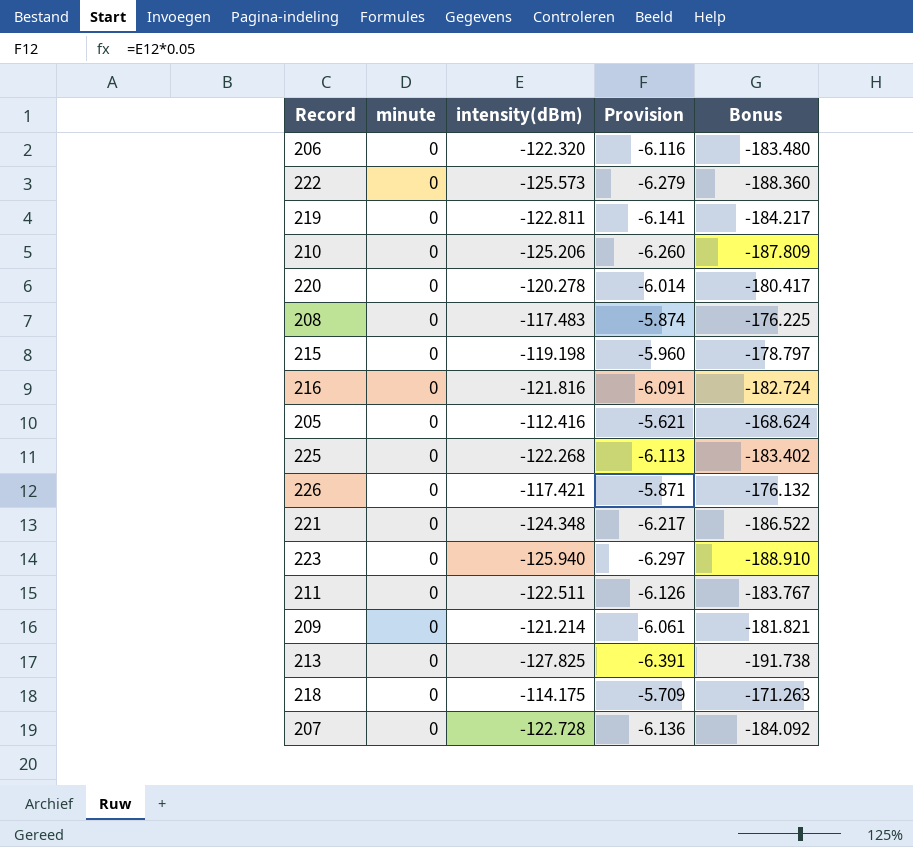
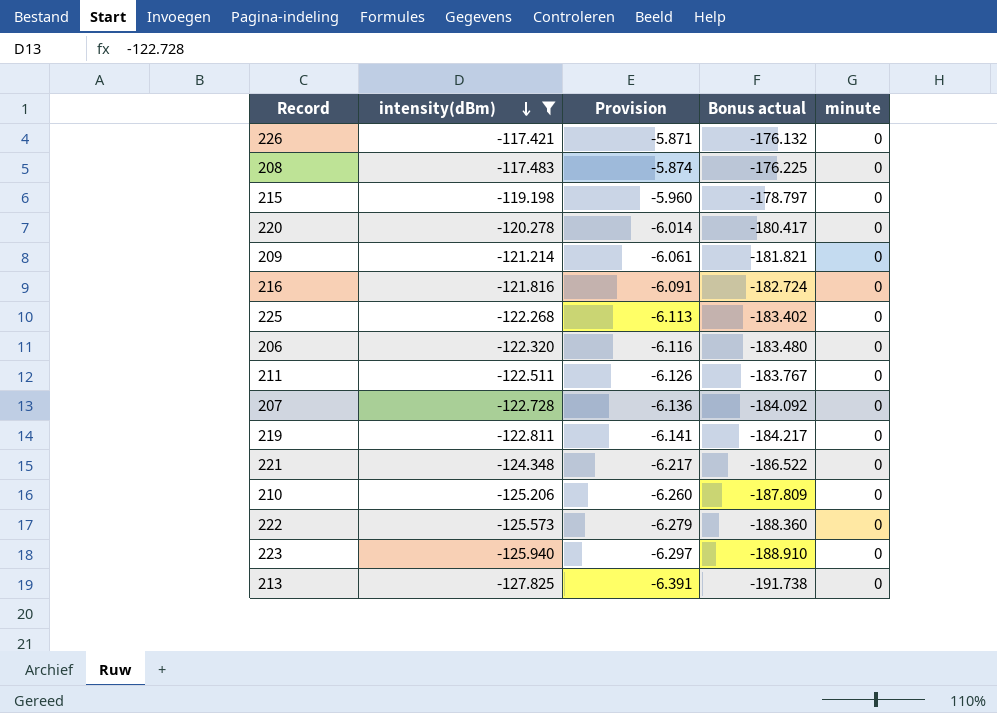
filter: none -> intensity(dBm) <= -117.421
row order: none -> intensity(dBm) descending
column name: Bonus -> Bonus actual
column minute | position: 2 -> 5

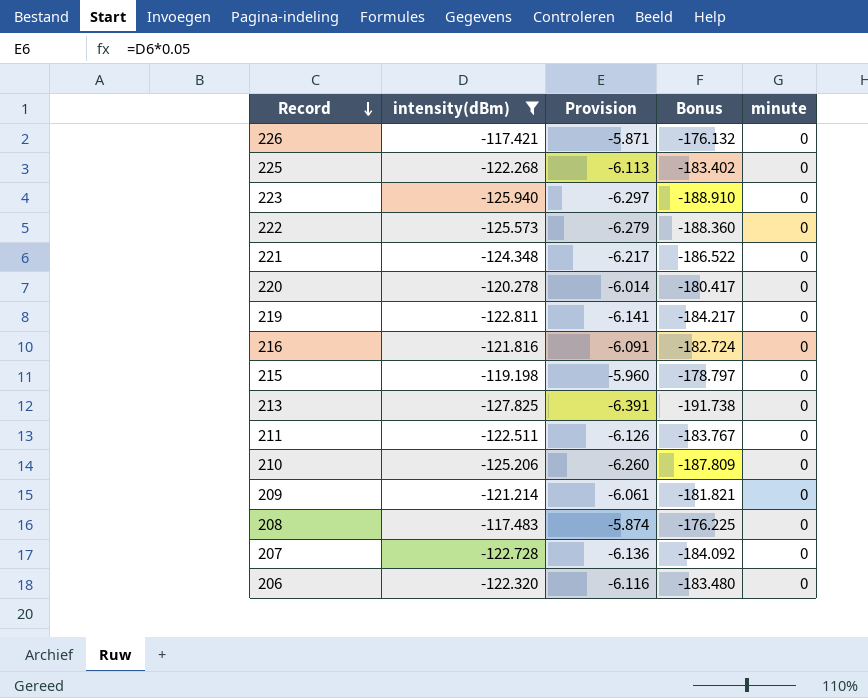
row order: intensity(dBm) descending -> Record descending
column name: Bonus actual -> Bonus

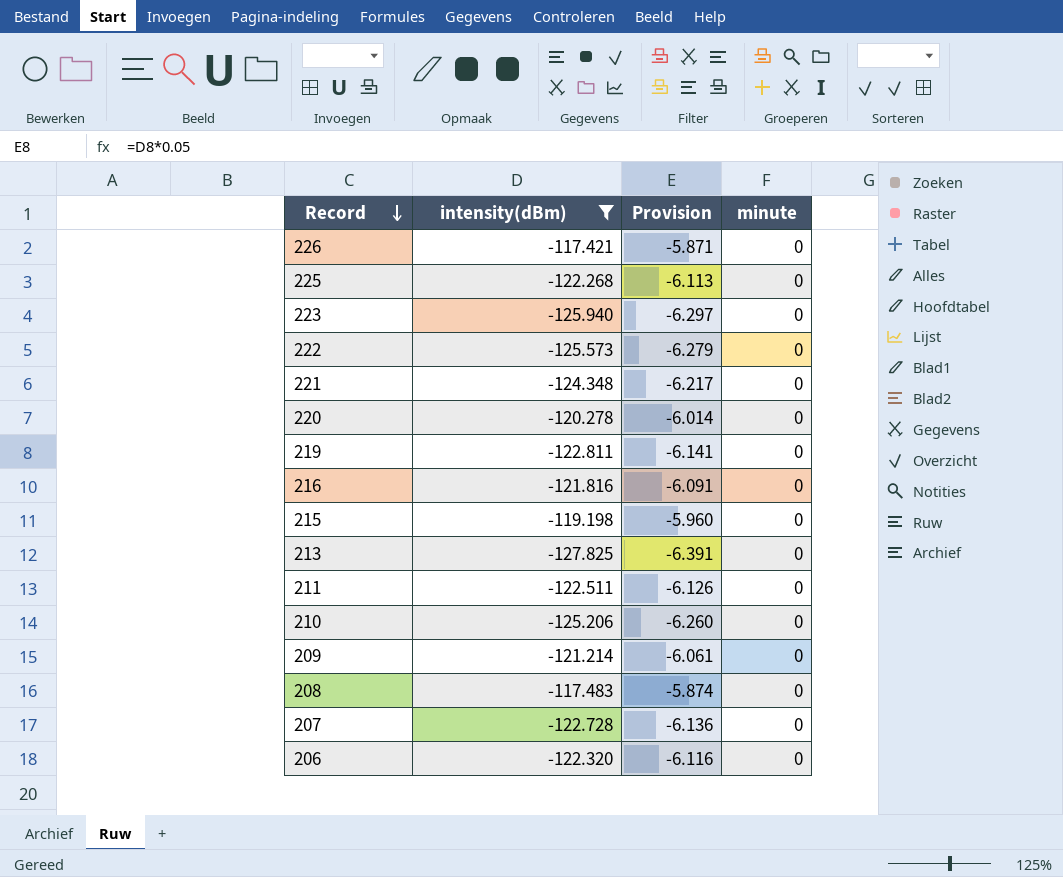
column Bonus | formula: [intensity(dBm)] * 1.5 -> none

